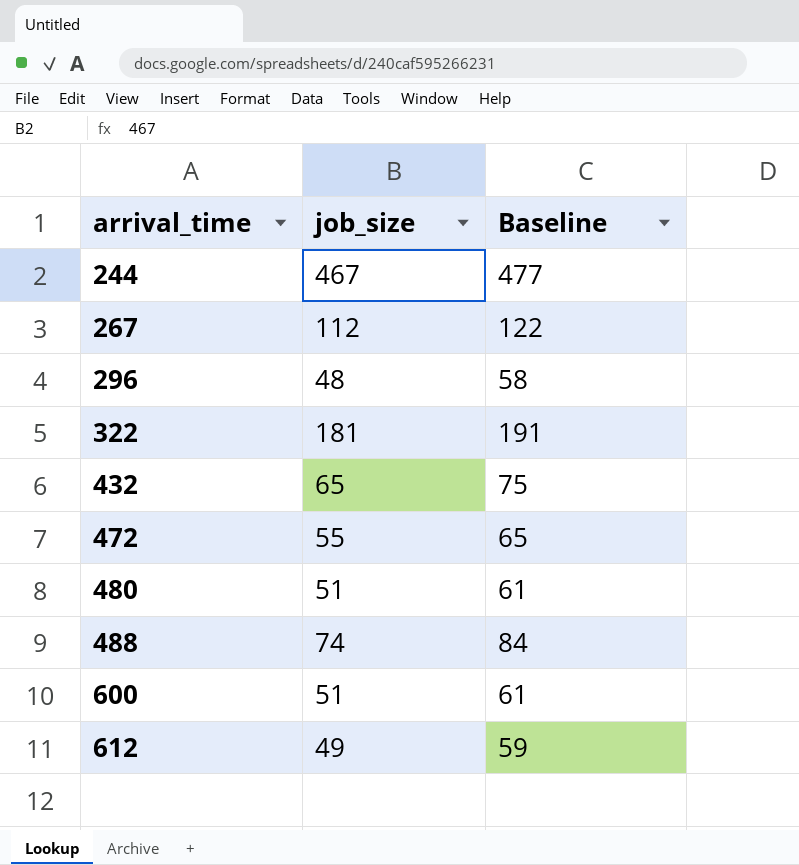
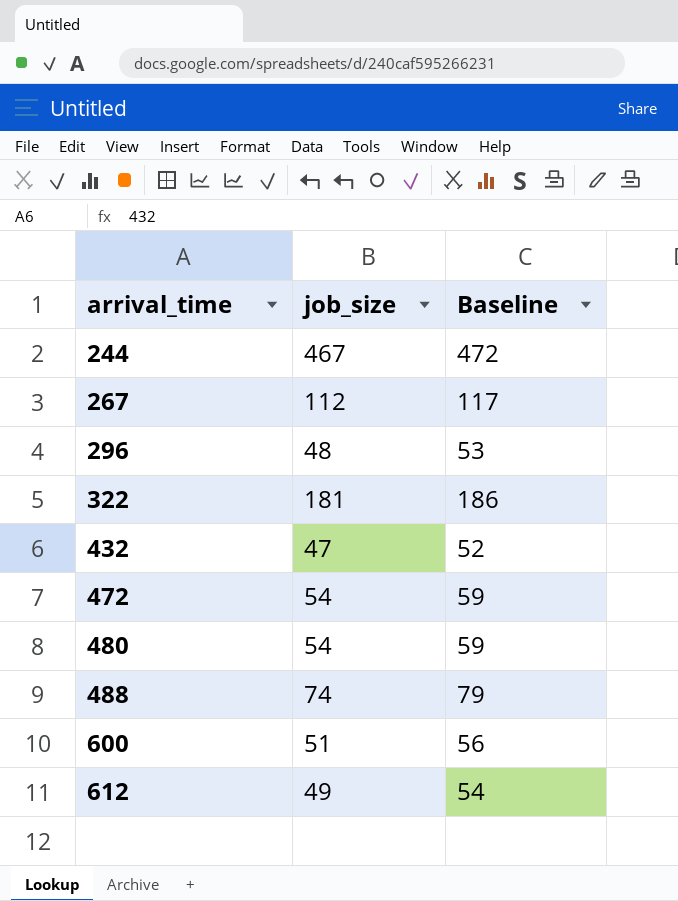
column Baseline | formula: [job_size] + 10 -> [job_size] + 5
432 | job_size: 65 -> 47
472 | job_size: 55 -> 54
480 | job_size: 51 -> 54

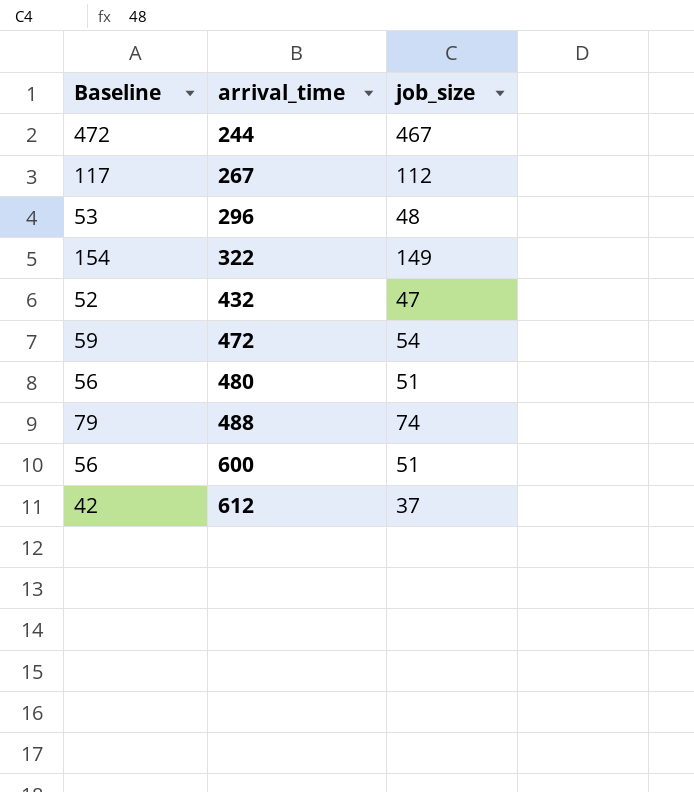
column Baseline | position: 3 -> 1
322 | Baseline: 186 -> 154
322 | job_size: 181 -> 149
480 | Baseline: 59 -> 56
480 | job_size: 54 -> 51
612 | Baseline: 54 -> 42
612 | job_size: 49 -> 37

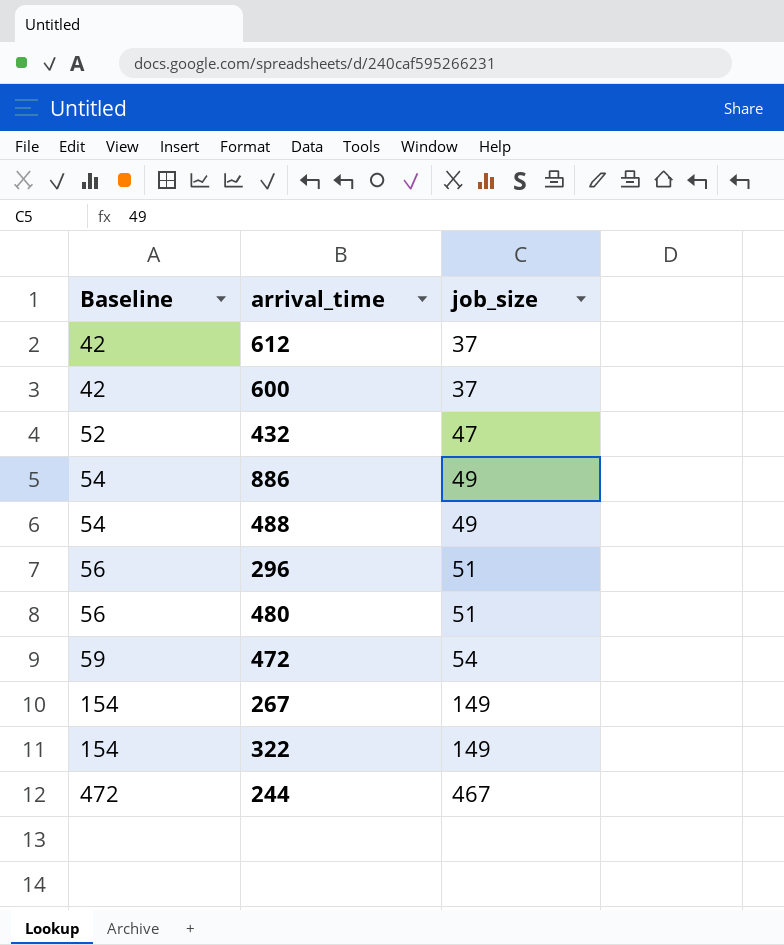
row order: arrival_time ascending -> Baseline ascending
600 | Baseline: 56 -> 42
600 | job_size: 51 -> 37
row 886: none -> 54 | 49
488 | Baseline: 79 -> 54
488 | job_size: 74 -> 49
296 | Baseline: 53 -> 56
296 | job_size: 48 -> 51
267 | Baseline: 117 -> 154
267 | job_size: 112 -> 149

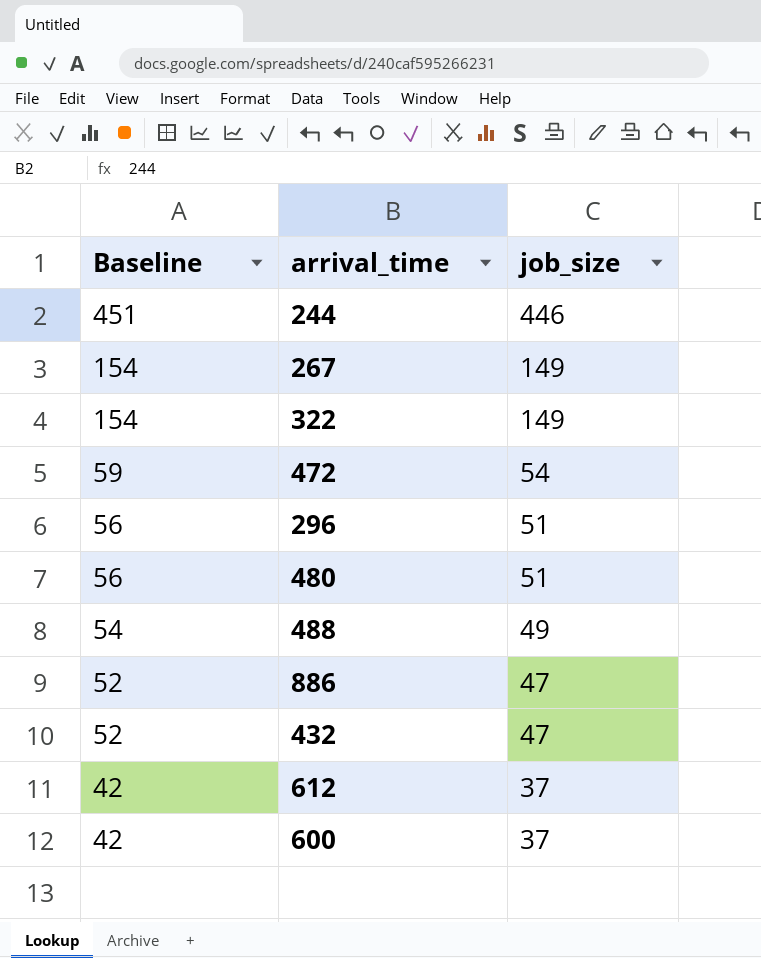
row order: Baseline ascending -> Baseline descending
244 | Baseline: 472 -> 451
244 | job_size: 467 -> 446
886 | Baseline: 54 -> 52
886 | job_size: 49 -> 47

